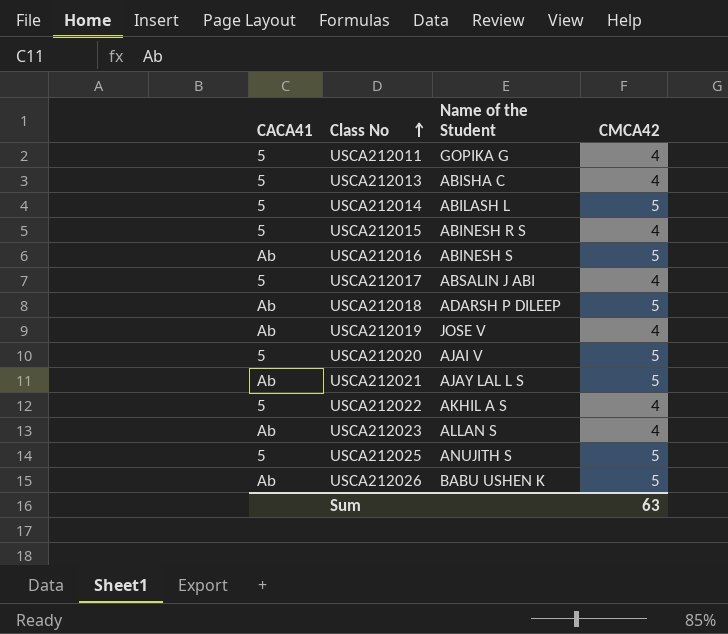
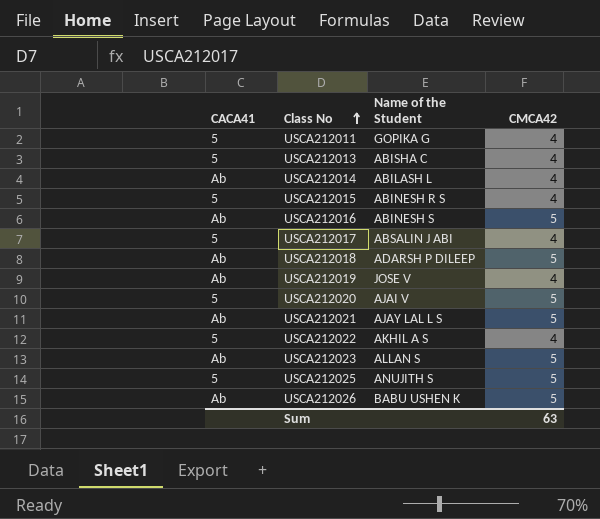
USCA212014 | CACA41: 5 -> Ab
USCA212014 | CMCA42: 5 -> 4
USCA212023 | CMCA42: 4 -> 5

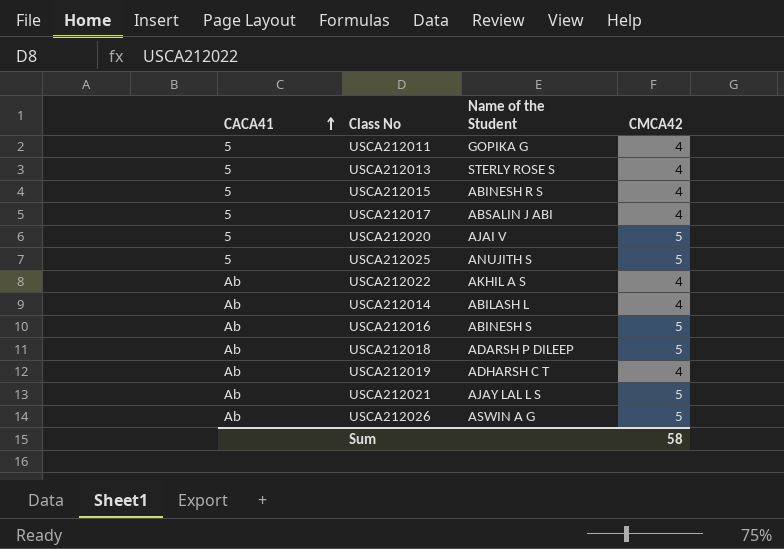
row order: Class No ascending -> CACA41 ascending
row USCA212023: Ab | ALLAN S | 5 -> none
USCA212013 | Name of the Student: ABISHA C -> STERLY ROSE S
USCA212022 | CACA41: 5 -> Ab
USCA212019 | Name of the Student: JOSE V -> ADHARSH C T
USCA212026 | Name of the Student: BABU USHEN K -> ASWIN A G
Sum | CMCA42: 63 -> 58

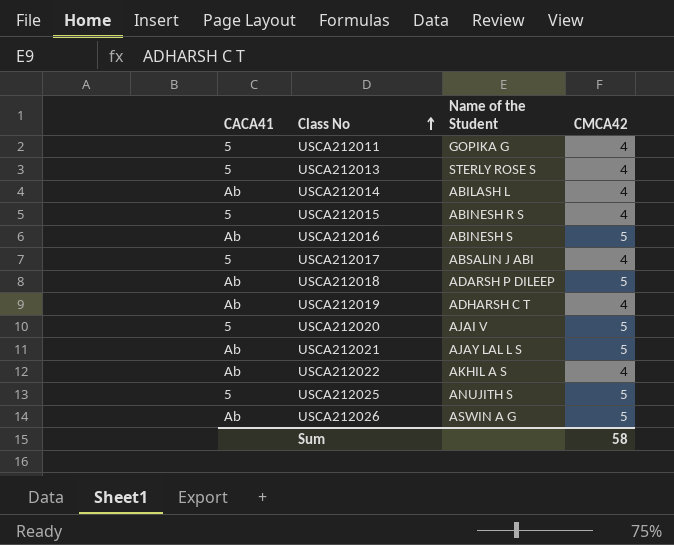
row order: CACA41 ascending -> Class No ascending

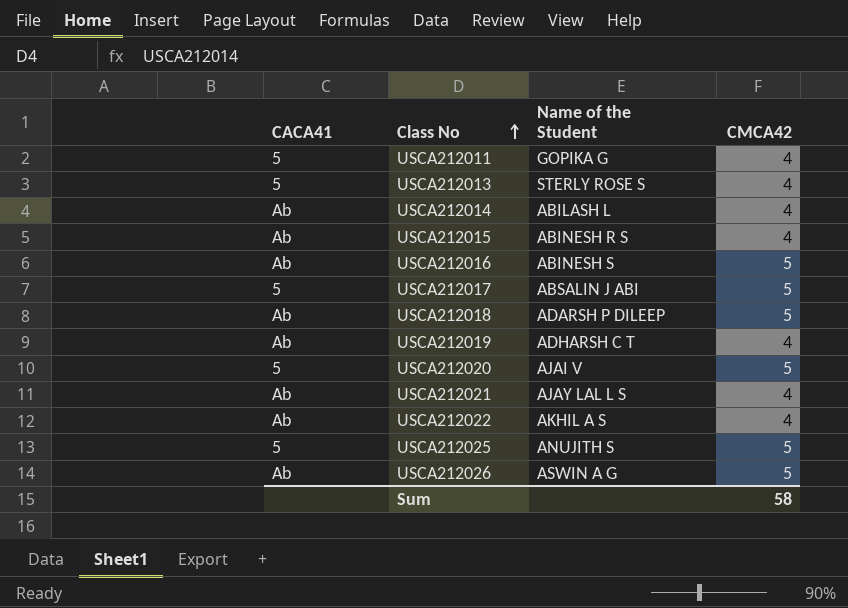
USCA212015 | CACA41: 5 -> Ab
USCA212017 | CMCA42: 4 -> 5
USCA212021 | CMCA42: 5 -> 4

